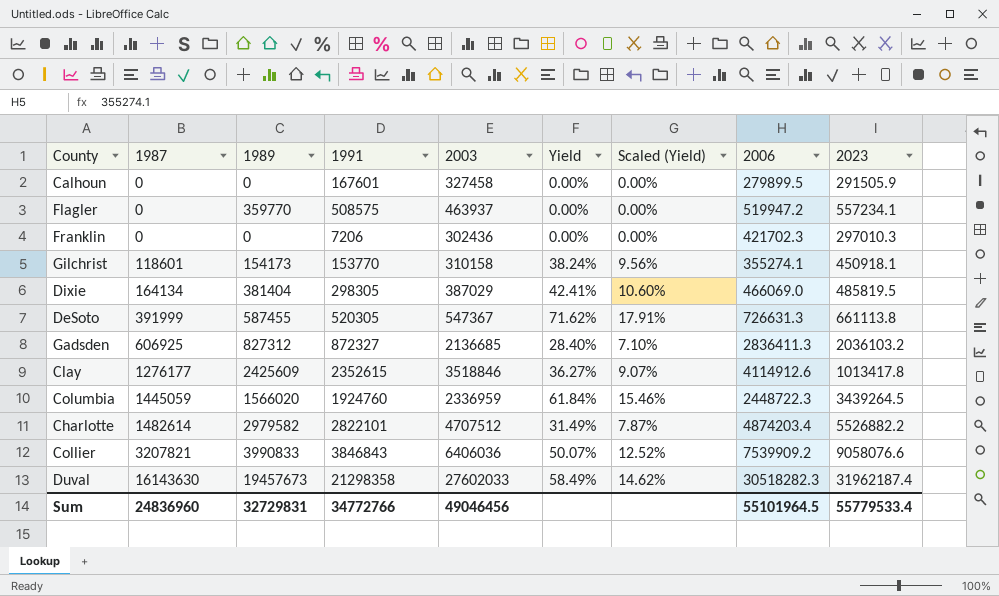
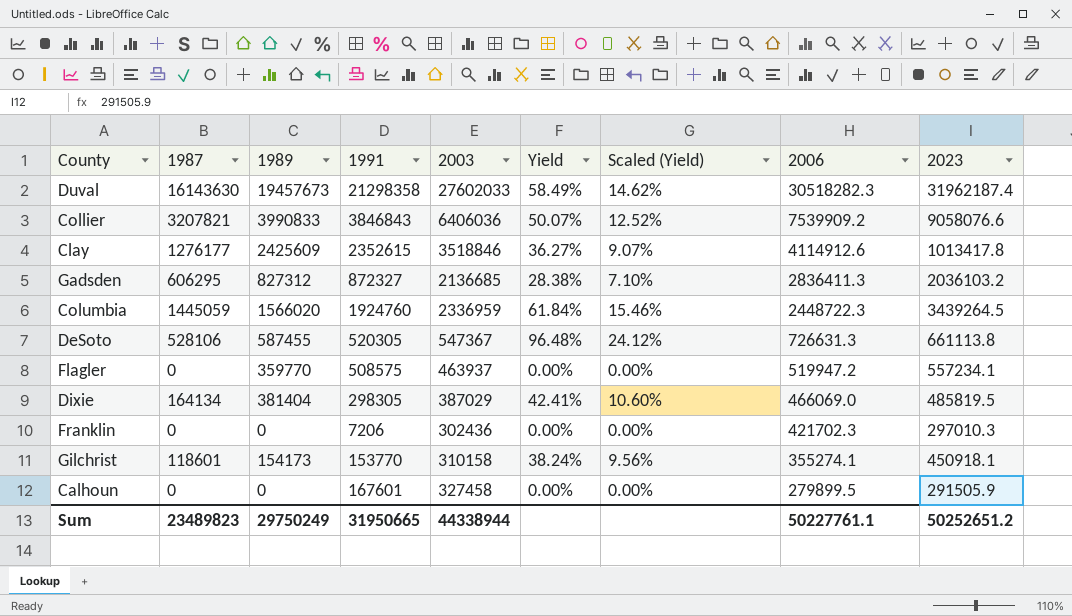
row order: 1987 ascending -> 2006 descending
row Charlotte: 1482614 | 2979582 | 2822101 | 4707512 | 31.49% | 7.87% | 4874203.4 | 5526882.2 -> none
Gadsden | 1987: 606925 -> 606295
Gadsden | Yield: 28.40% -> 28.38%
DeSoto | 1987: 391999 -> 528106
DeSoto | Yield: 71.62% -> 96.48%
DeSoto | Scaled (Yield): 17.91% -> 24.12%
Sum | 1987: 24836960 -> 23489823
Sum | 1989: 32729831 -> 29750249
Sum | 1991: 34772766 -> 31950665
Sum | 2003: 49046456 -> 44338944
Sum | 2006: 55101964.5 -> 50227761.1
Sum | 2023: 55779533.4 -> 50252651.2

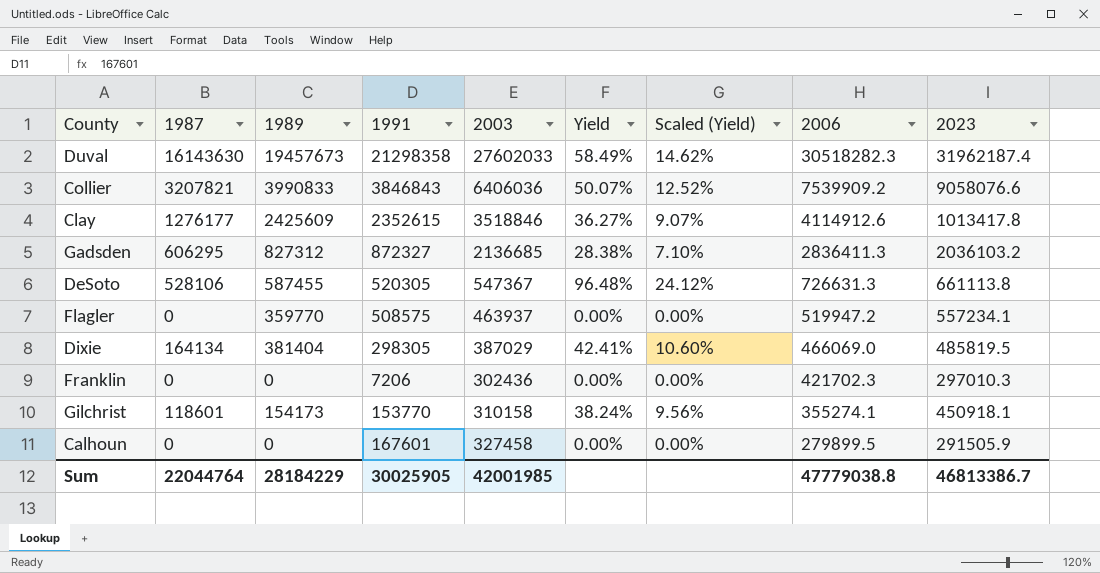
row Columbia: 1445059 | 1566020 | 1924760 | 2336959 | 61.84% | 15.46% | 2448722.3 | 3439264.5 -> none
Sum | 1987: 23489823 -> 22044764
Sum | 1989: 29750249 -> 28184229
Sum | 1991: 31950665 -> 30025905
Sum | 2003: 44338944 -> 42001985
Sum | 2006: 50227761.1 -> 47779038.8
Sum | 2023: 50252651.2 -> 46813386.7

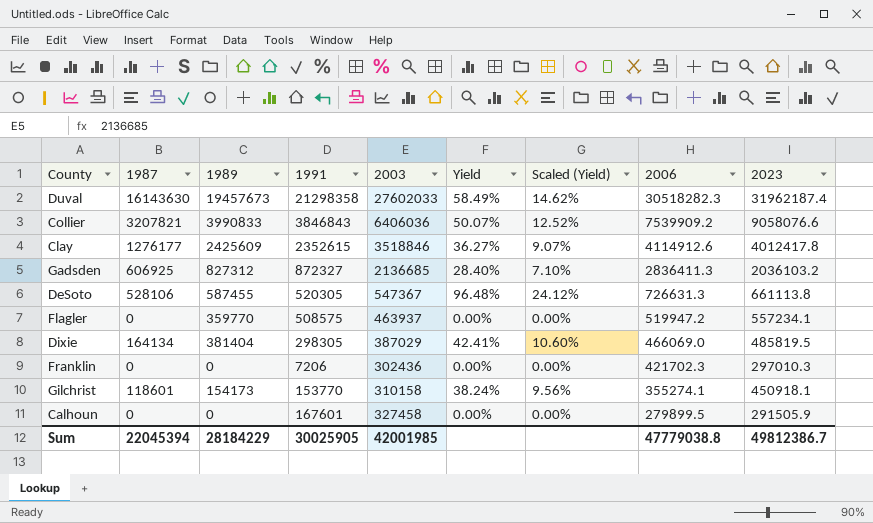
Clay | 2023: 1013417.8 -> 4012417.8
Gadsden | 1987: 606295 -> 606925
Gadsden | Yield: 28.38% -> 28.40%
Sum | 1987: 22044764 -> 22045394
Sum | 2023: 46813386.7 -> 49812386.7

